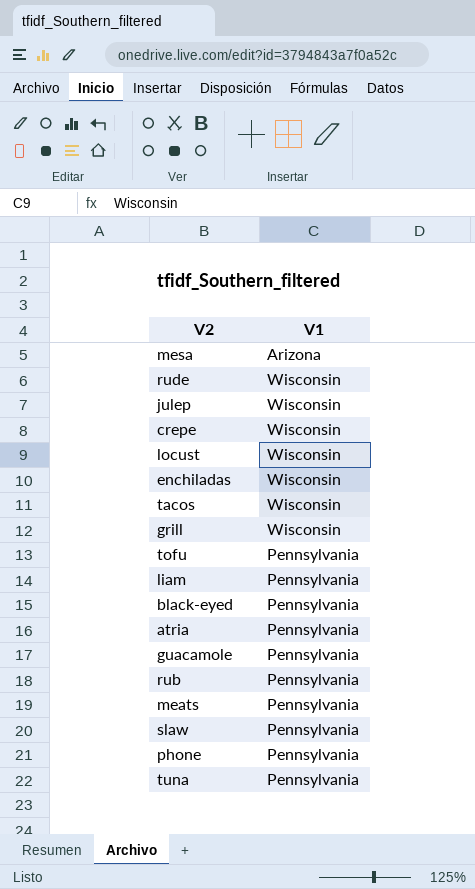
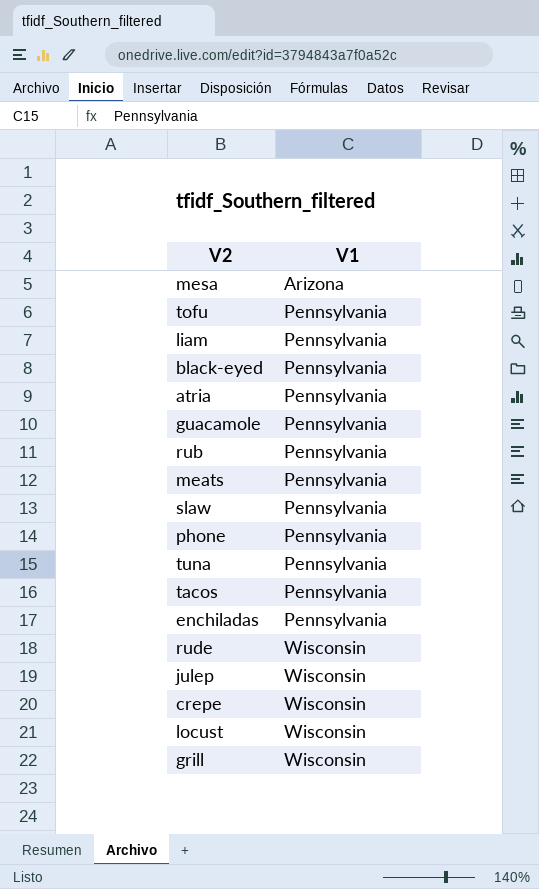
row order: none -> V1 ascending
tacos | V1: Wisconsin -> Pennsylvania
enchiladas | V1: Wisconsin -> Pennsylvania

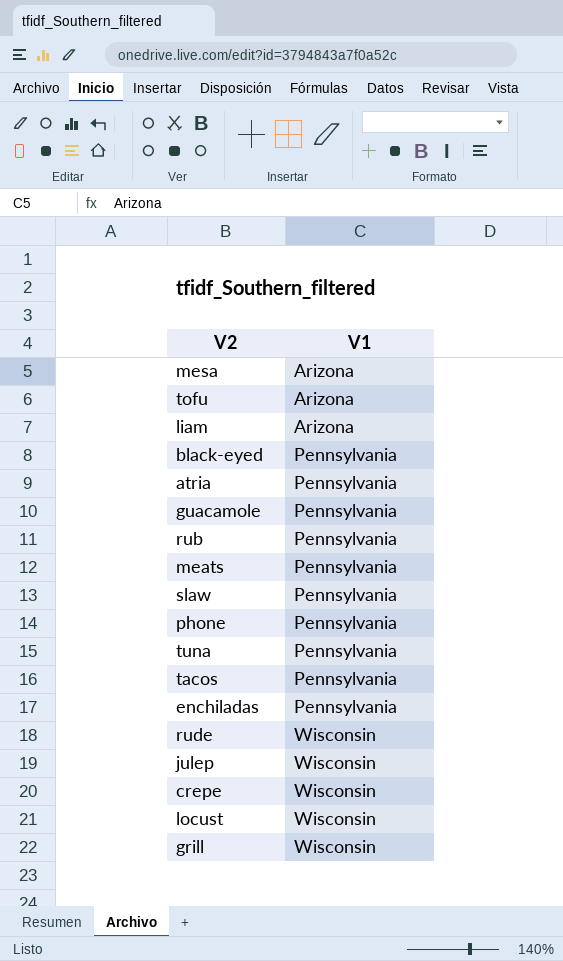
tofu | V1: Pennsylvania -> Arizona
liam | V1: Pennsylvania -> Arizona

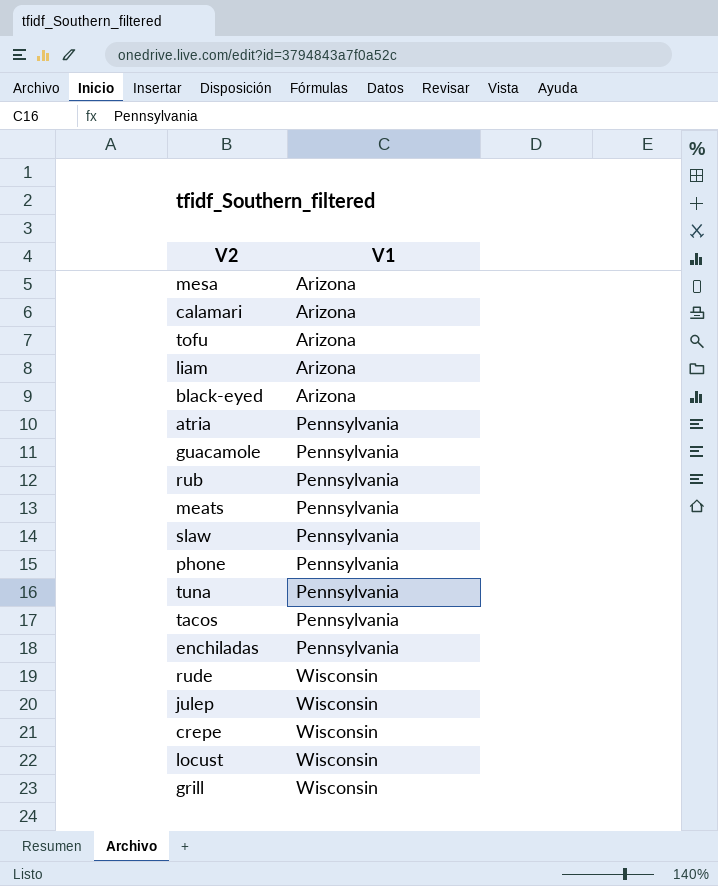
row calamari: none -> Arizona
black-eyed | V1: Pennsylvania -> Arizona

